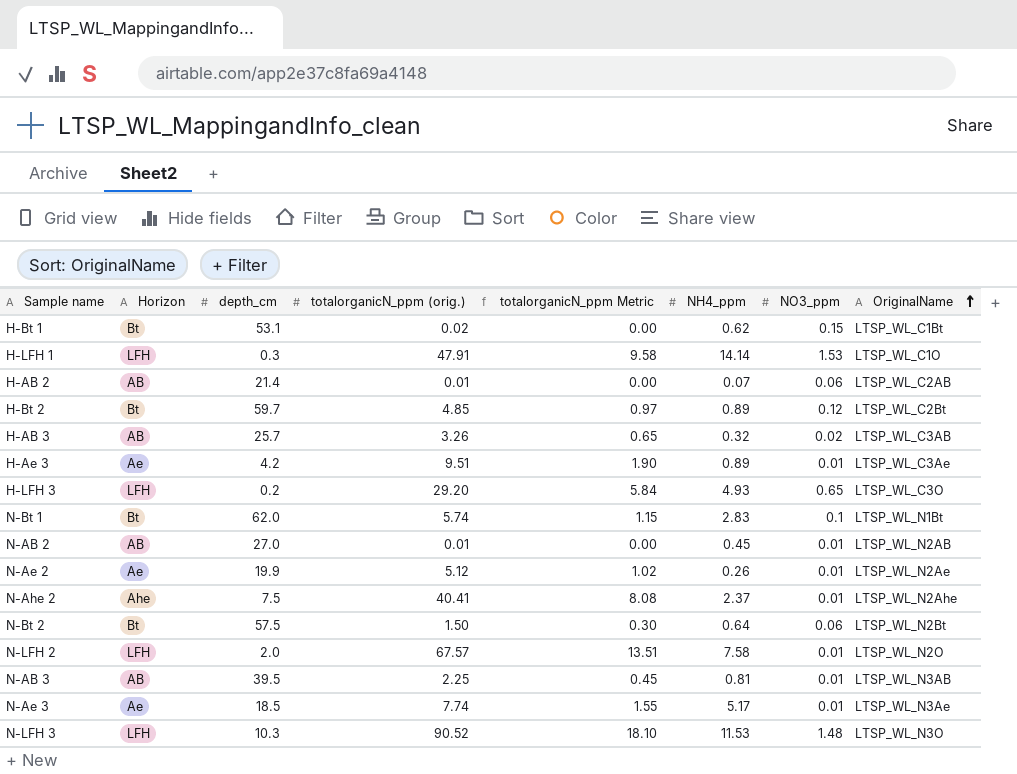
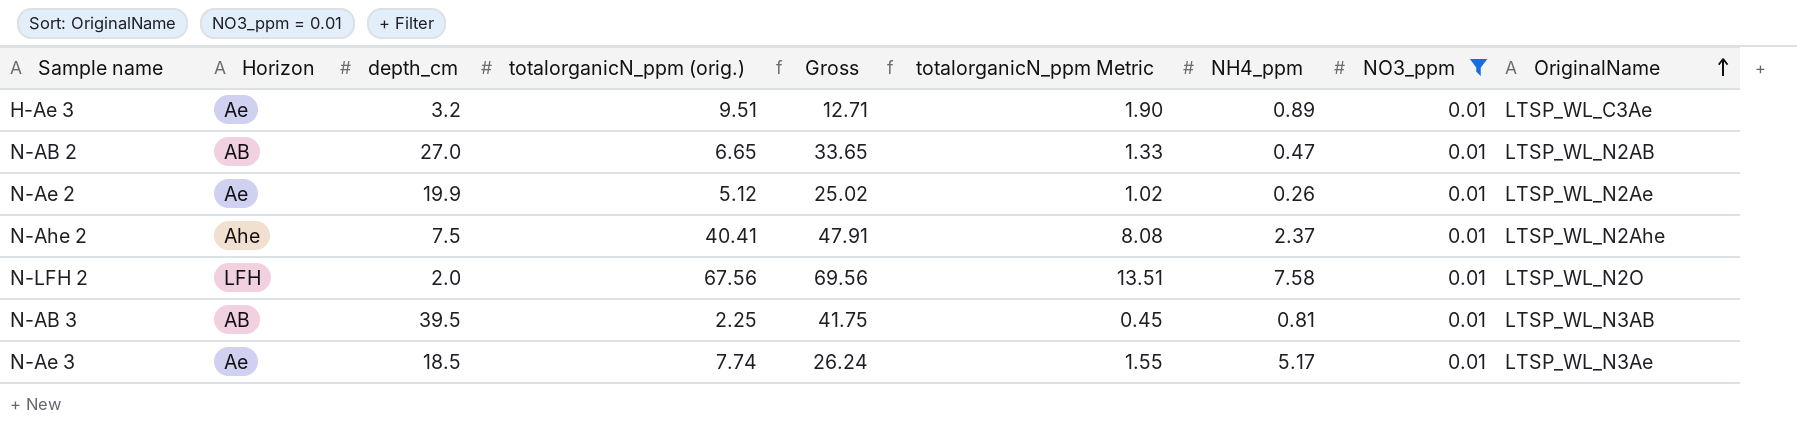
filter: none -> NO3_ppm = 0.01
column Gross | formula: none -> [depth_cm] + [totalorganicN_ppm (orig.)]
H-Ae 3 | depth_cm: 4.2 -> 3.2
N-AB 2 | totalorganicN_ppm (orig.): 0.01 -> 6.65
N-AB 2 | totalorganicN_ppm Metric: 0.00 -> 1.33
N-AB 2 | NH4_ppm: 0.45 -> 0.47
N-LFH 2 | totalorganicN_ppm (orig.): 67.57 -> 67.56

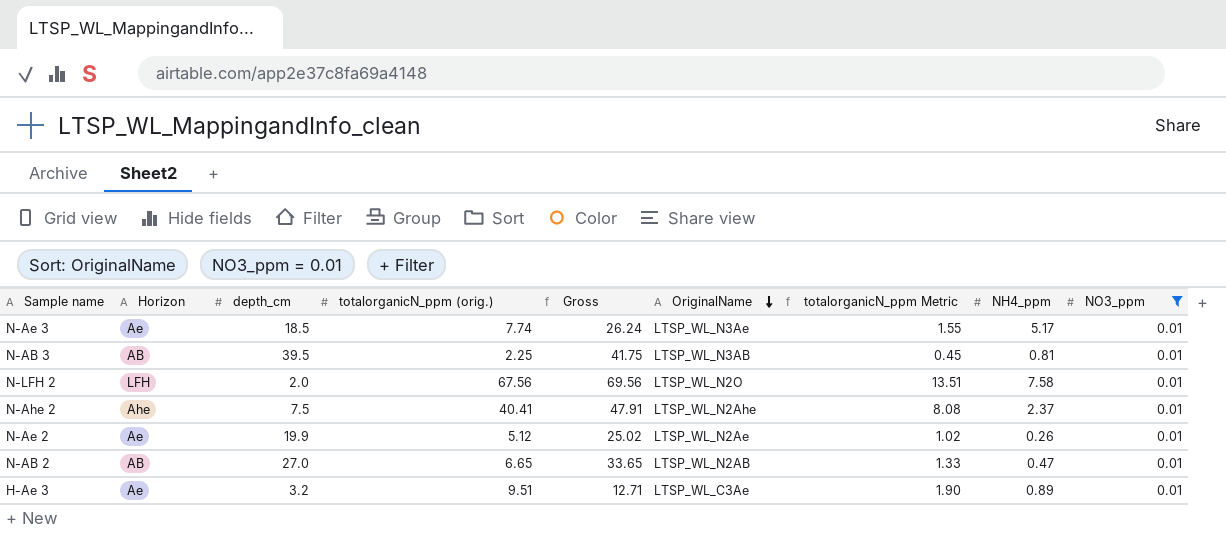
row order: OriginalName ascending -> OriginalName descending
column OriginalName | position: 9 -> 6

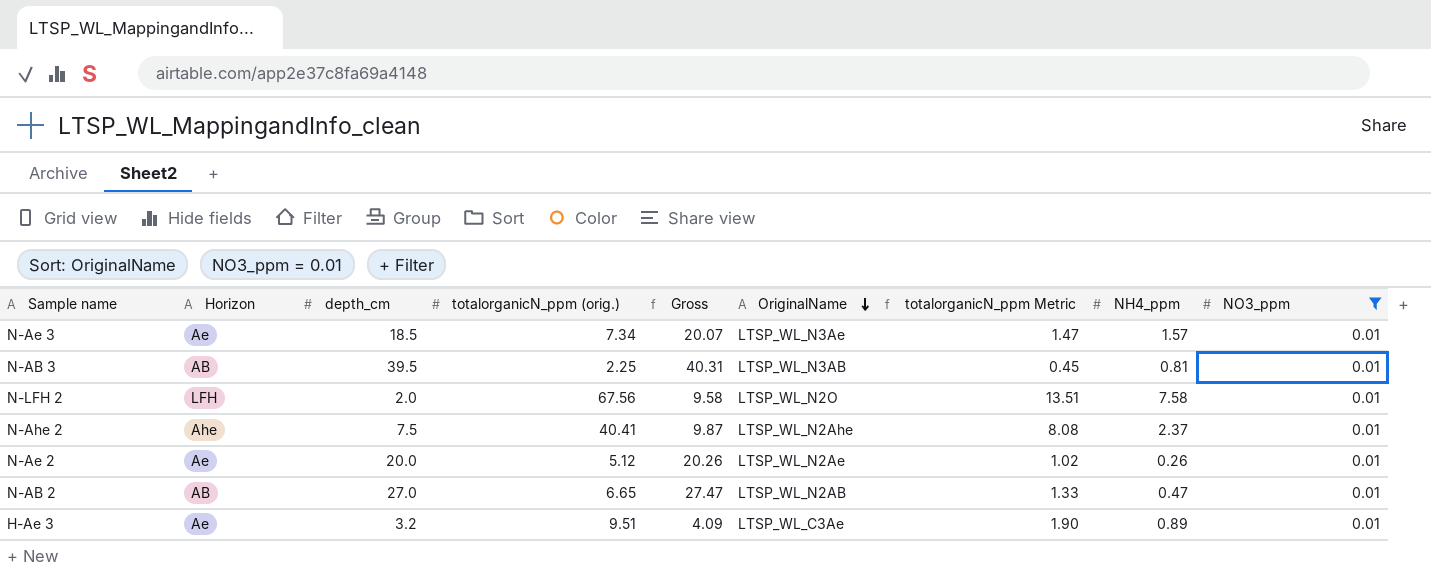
column Gross | formula: [depth_cm] + [totalorganicN_ppm (orig.)] -> [depth_cm] + [NH4_ppm]
N-Ae 3 | totalorganicN_ppm (orig.): 7.74 -> 7.34
N-Ae 3 | totalorganicN_ppm Metric: 1.55 -> 1.47
N-Ae 3 | NH4_ppm: 5.17 -> 1.57
N-Ae 2 | depth_cm: 19.9 -> 20.0

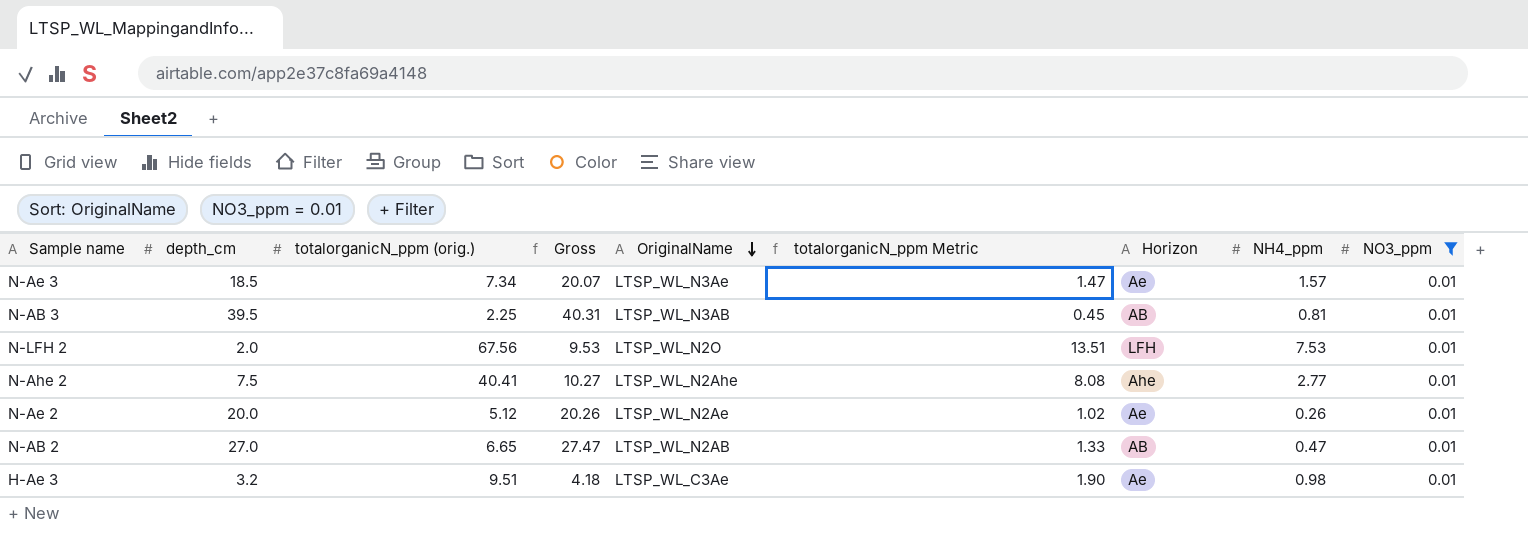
column Horizon | position: 2 -> 7
N-LFH 2 | Gross: 9.58 -> 9.53
N-LFH 2 | NH4_ppm: 7.58 -> 7.53
N-Ahe 2 | Gross: 9.87 -> 10.27
N-Ahe 2 | NH4_ppm: 2.37 -> 2.77
H-Ae 3 | Gross: 4.09 -> 4.18
H-Ae 3 | NH4_ppm: 0.89 -> 0.98

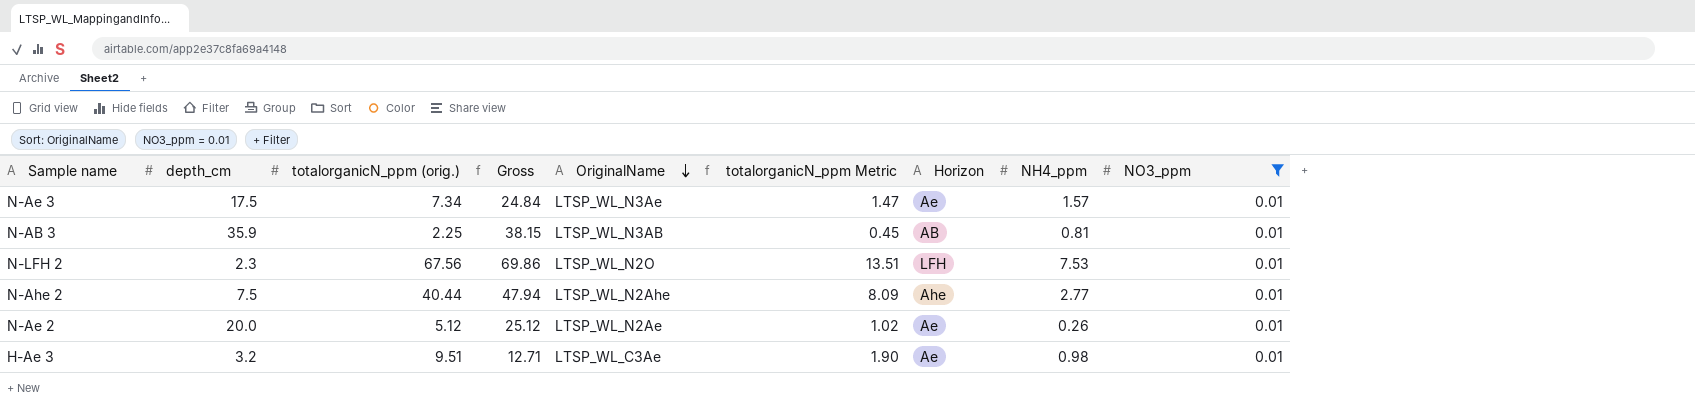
column Gross | formula: [depth_cm] + [NH4_ppm] -> [depth_cm] + [totalorganicN_ppm (orig.)]
row N-AB 2: 27.0 | 6.65 | 27.47 | LTSP_WL_N2AB | 1.33 | AB | 0.47 | 0.01 -> none
N-Ae 3 | depth_cm: 18.5 -> 17.5
N-AB 3 | depth_cm: 39.5 -> 35.9
N-LFH 2 | depth_cm: 2.0 -> 2.3
N-Ahe 2 | totalorganicN_ppm (orig.): 40.41 -> 40.44
N-Ahe 2 | totalorganicN_ppm Metric: 8.08 -> 8.09

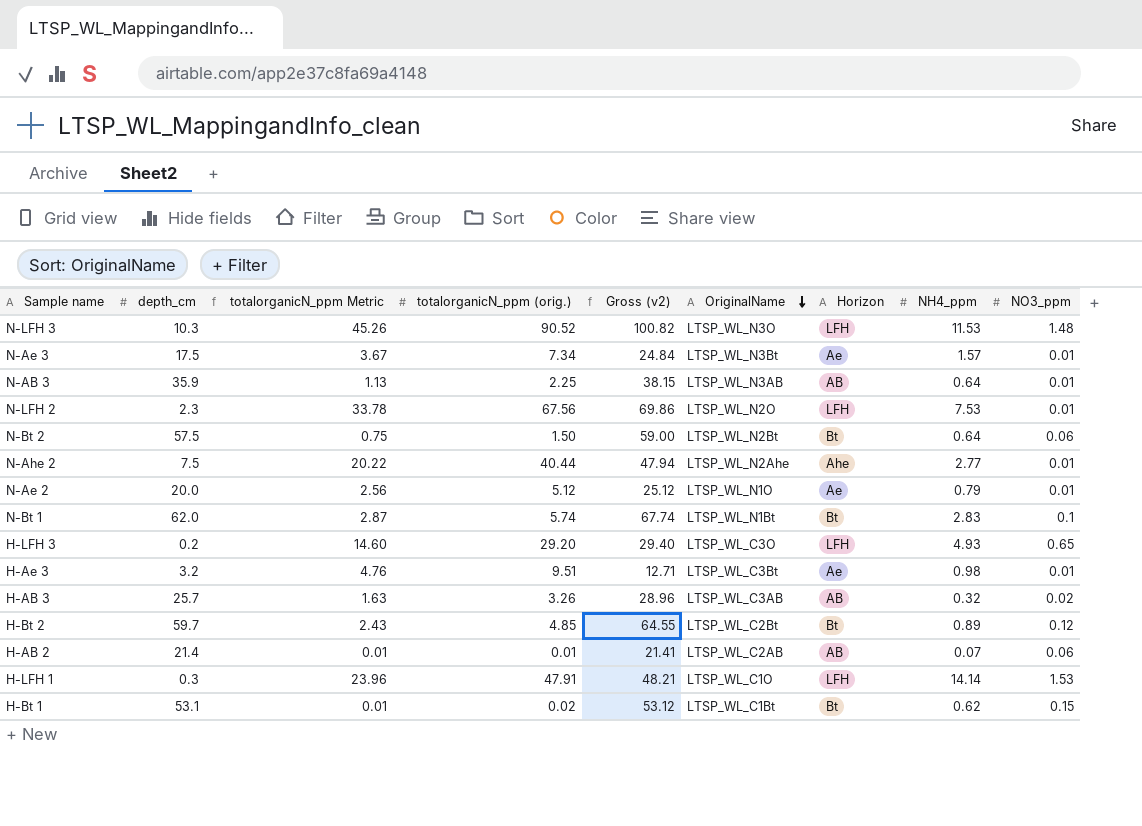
filter: NO3_ppm = 0.01 -> none
column totalorganicN_ppm Metric | formula: [totalorganicN_ppm (orig.)] * 0.2 -> [totalorganicN_ppm (orig.)] * 0.5
column totalorganicN_ppm Metric | position: 6 -> 3
column name: Gross -> Gross (v2)
N-Ae 3 | OriginalName: LTSP_WL_N3Ae -> LTSP_WL_N3Bt
N-AB 3 | NH4_ppm: 0.81 -> 0.64
N-Ae 2 | OriginalName: LTSP_WL_N2Ae -> LTSP_WL_N1O
N-Ae 2 | NH4_ppm: 0.26 -> 0.79
H-Ae 3 | OriginalName: LTSP_WL_C3Ae -> LTSP_WL_C3Bt

